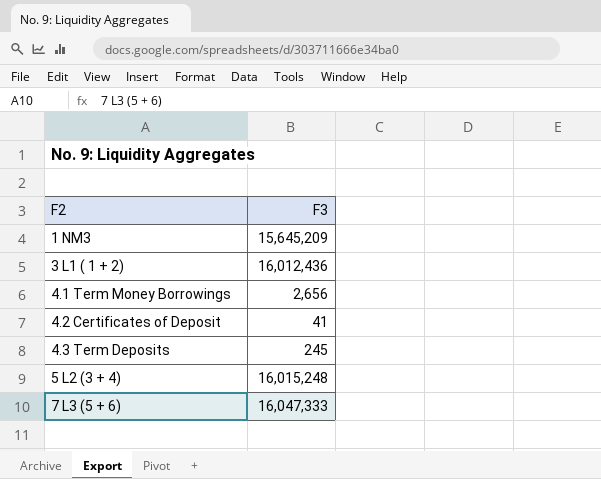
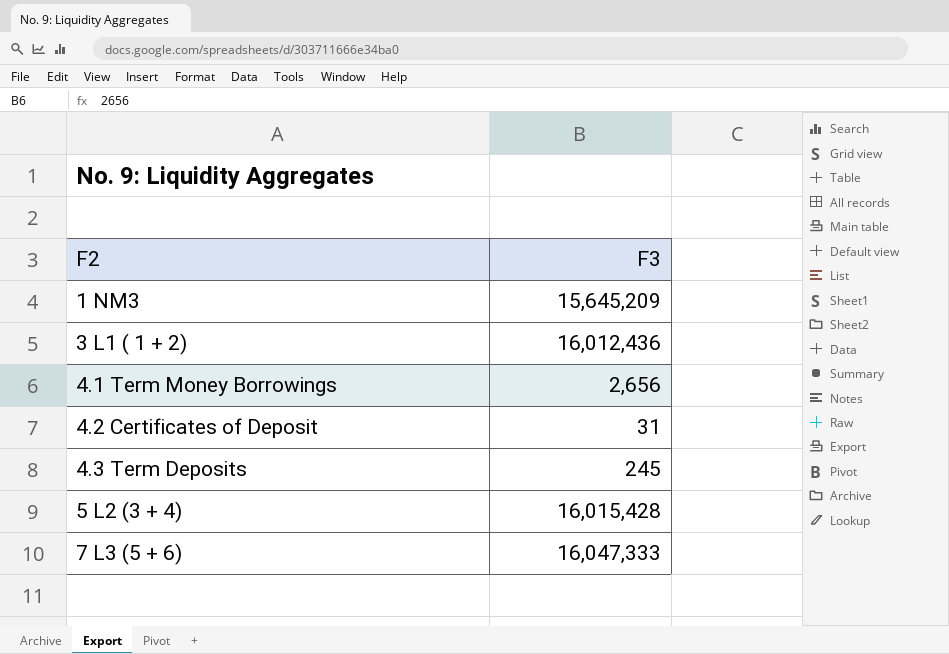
4.2 Certificates of Deposit | F3: 41 -> 31
5 L2 (3 + 4) | F3: 16,015,248 -> 16,015,428

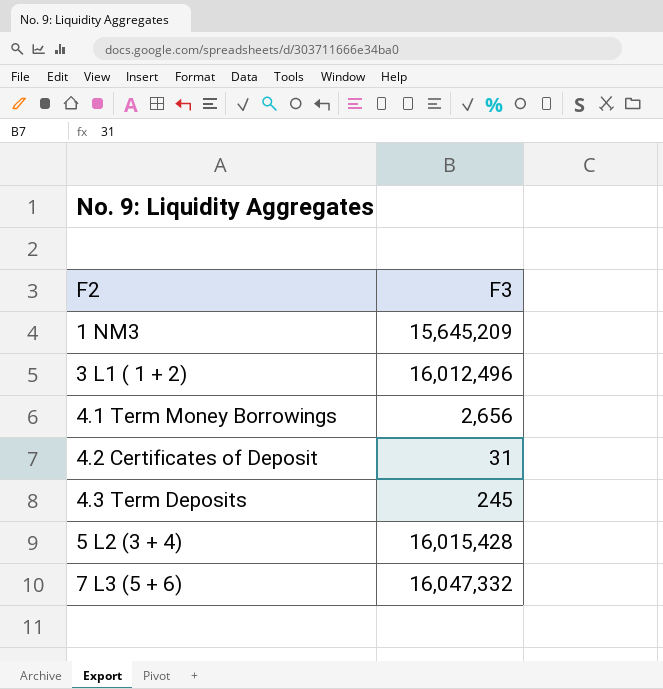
3 L1 ( 1 + 2) | F3: 16,012,436 -> 16,012,496
7 L3 (5 + 6) | F3: 16,047,333 -> 16,047,332

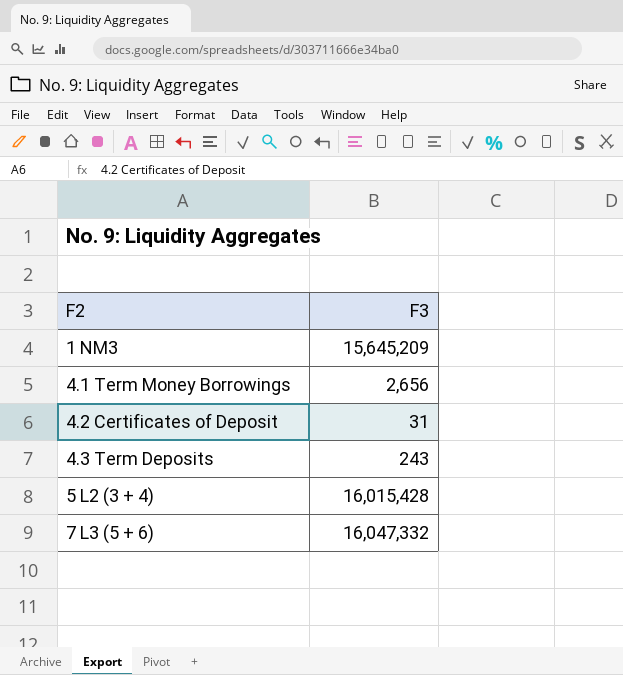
row 3 L1 ( 1 + 2): 16,012,496 -> none
4.3 Term Deposits | F3: 245 -> 243

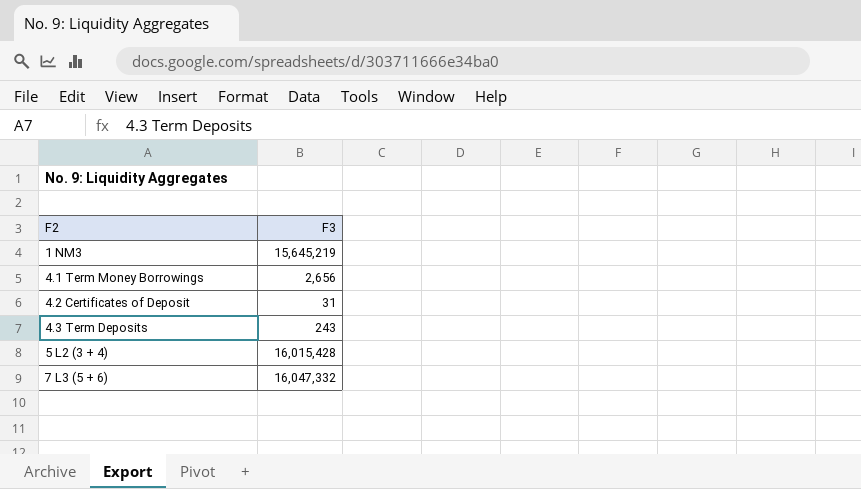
1 NM3 | F3: 15,645,209 -> 15,645,219

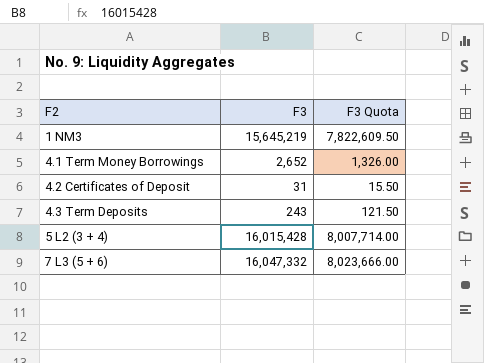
column F3 Quota | formula: none -> [F3] * 0.5
4.1 Term Money Borrowings | F3: 2,656 -> 2,652

